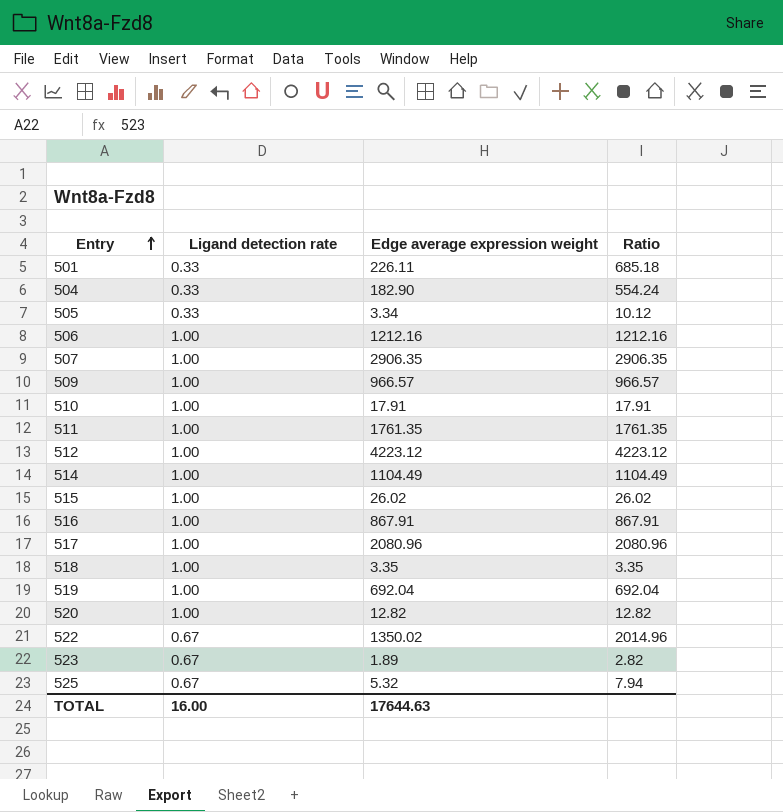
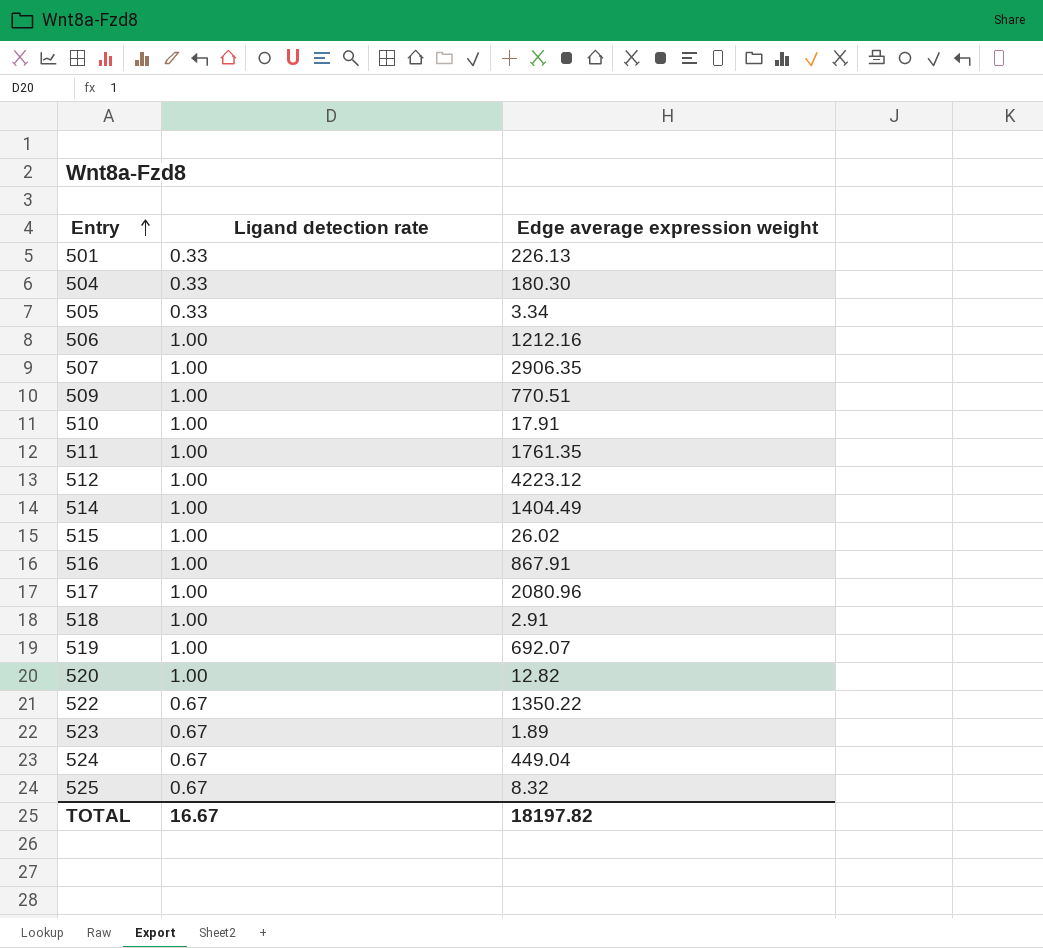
column Ratio | formula: [Edge average expression weight] / [Ligand detection rate] -> none
501 | Edge average expression weight: 226.11 -> 226.13
504 | Edge average expression weight: 182.90 -> 180.30
509 | Edge average expression weight: 966.57 -> 770.51
514 | Edge average expression weight: 1104.49 -> 1404.49
518 | Edge average expression weight: 3.35 -> 2.91
519 | Edge average expression weight: 692.04 -> 692.07
522 | Edge average expression weight: 1350.02 -> 1350.22
row 524: none -> 0.67 | 449.04
525 | Edge average expression weight: 5.32 -> 8.32
TOTAL | Ligand detection rate: 16.00 -> 16.67
TOTAL | Edge average expression weight: 17644.63 -> 18197.82

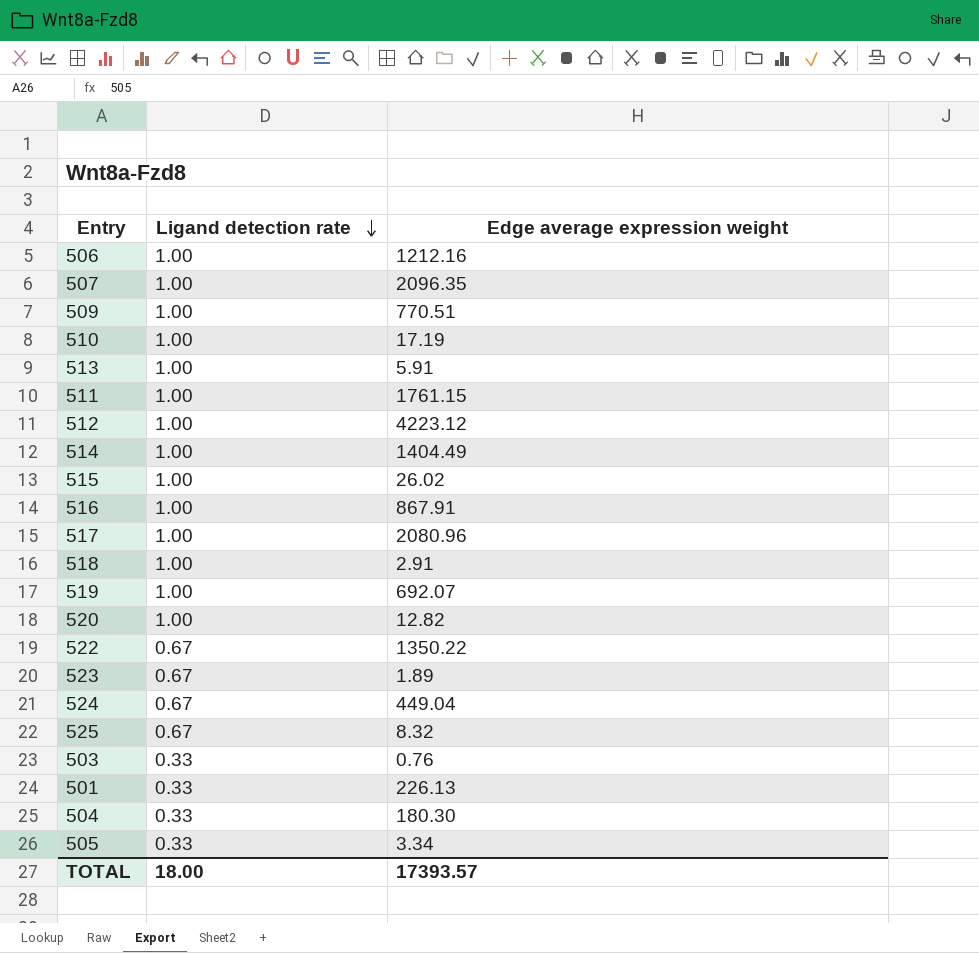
row order: Entry ascending -> Ligand detection rate descending
507 | Edge average expression weight: 2906.35 -> 2096.35
510 | Edge average expression weight: 17.91 -> 17.19
row 513: none -> 1.00 | 5.91
511 | Edge average expression weight: 1761.35 -> 1761.15
row 503: none -> 0.33 | 0.76
TOTAL | Ligand detection rate: 16.67 -> 18.00
TOTAL | Edge average expression weight: 18197.82 -> 17393.57

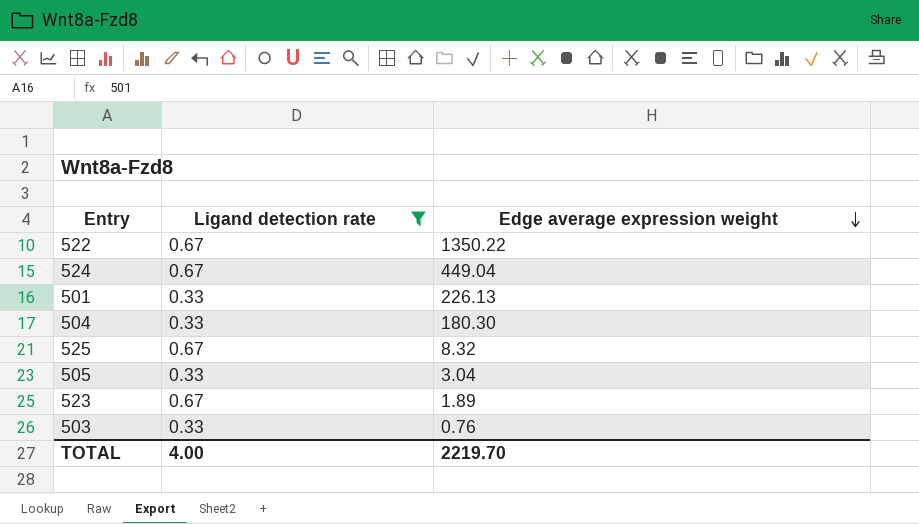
filter: none -> Ligand detection rate != 1.00
row order: Ligand detection rate descending -> Edge average expression weight descending
505 | Edge average expression weight: 3.34 -> 3.04
TOTAL | Ligand detection rate: 18.00 -> 4.00
TOTAL | Edge average expression weight: 17393.57 -> 2219.70

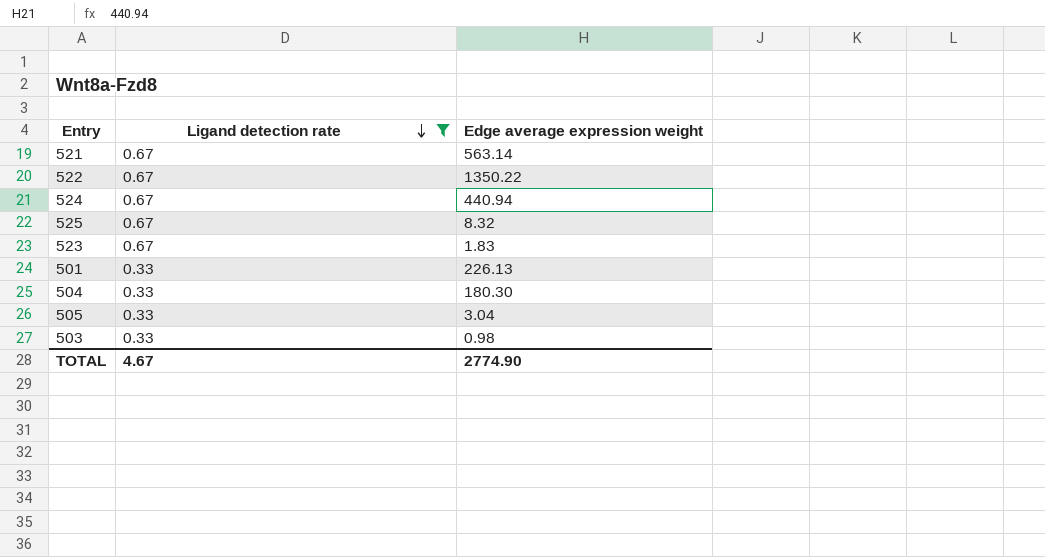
row order: Edge average expression weight descending -> Ligand detection rate descending
row 521: none -> 0.67 | 563.14
524 | Edge average expression weight: 449.04 -> 440.94
523 | Edge average expression weight: 1.89 -> 1.83
503 | Edge average expression weight: 0.76 -> 0.98
TOTAL | Ligand detection rate: 4.00 -> 4.67
TOTAL | Edge average expression weight: 2219.70 -> 2774.90

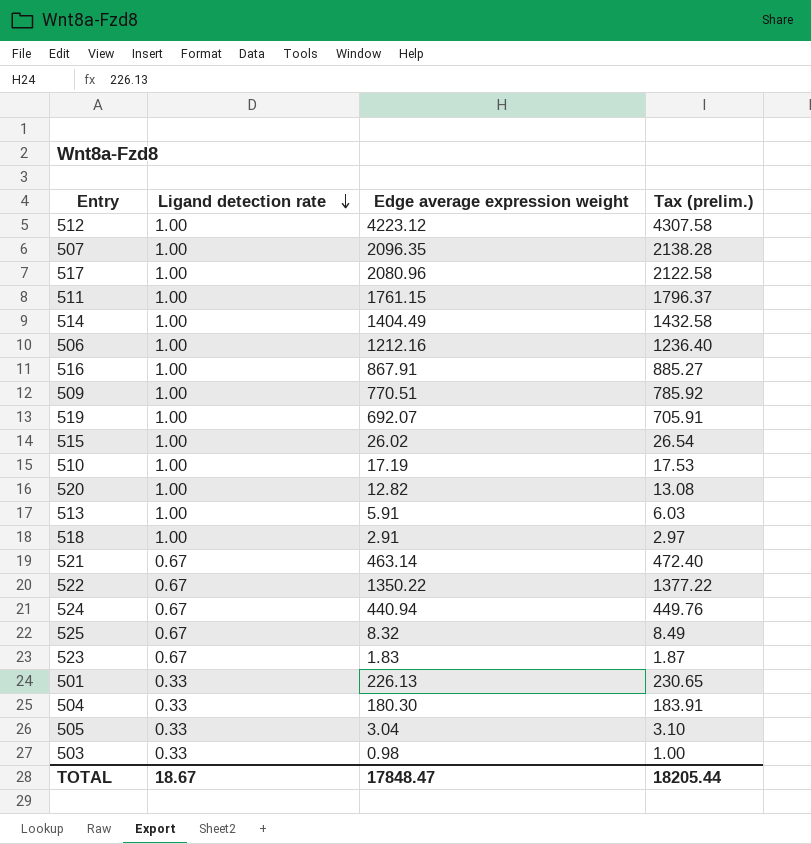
filter: Ligand detection rate != 1.00 -> none
column Tax (prelim.) | formula: none -> [Edge average expression weight] * 1.02
521 | Edge average expression weight: 563.14 -> 463.14
TOTAL | Ligand detection rate: 4.67 -> 18.67
TOTAL | Edge average expression weight: 2774.90 -> 17848.47

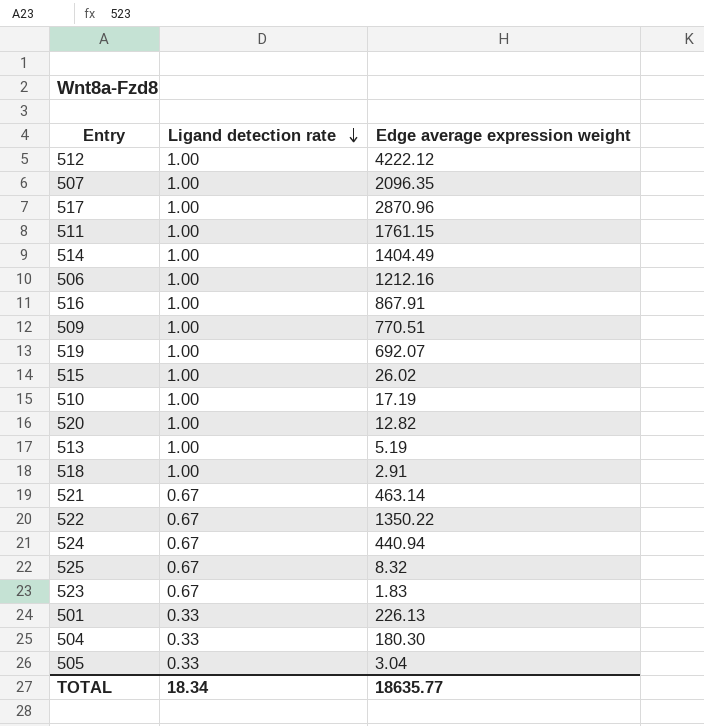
column Tax (prelim.) | formula: [Edge average expression weight] * 1.02 -> none
row 503: 0.33 | 0.98 | 1.00 -> none
512 | Edge average expression weight: 4223.12 -> 4222.12
517 | Edge average expression weight: 2080.96 -> 2870.96
513 | Edge average expression weight: 5.91 -> 5.19
TOTAL | Ligand detection rate: 18.67 -> 18.34
TOTAL | Edge average expression weight: 17848.47 -> 18635.77

